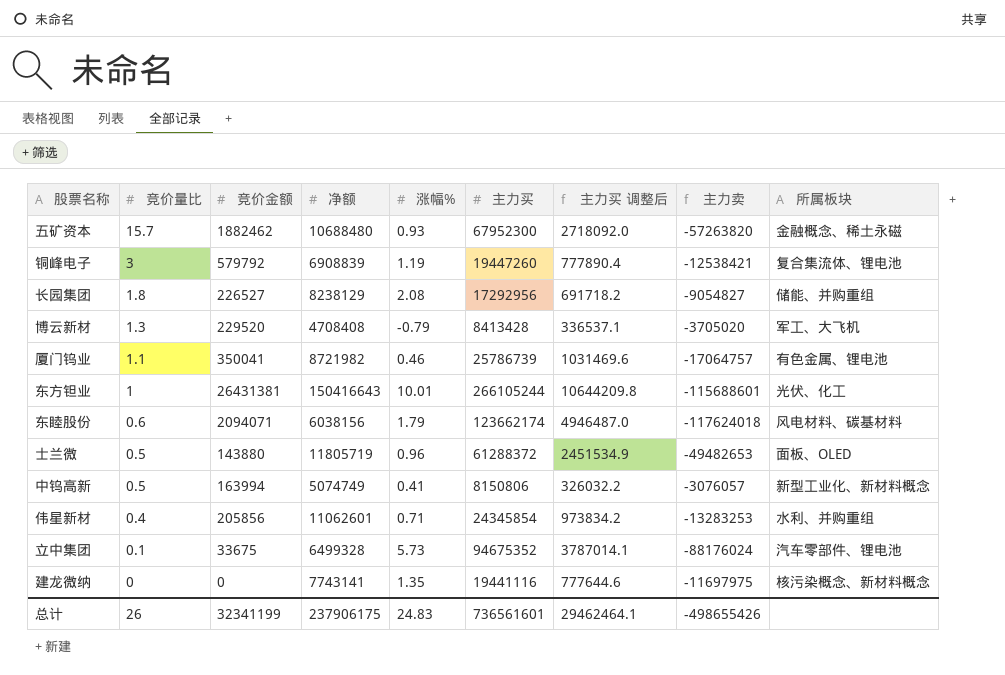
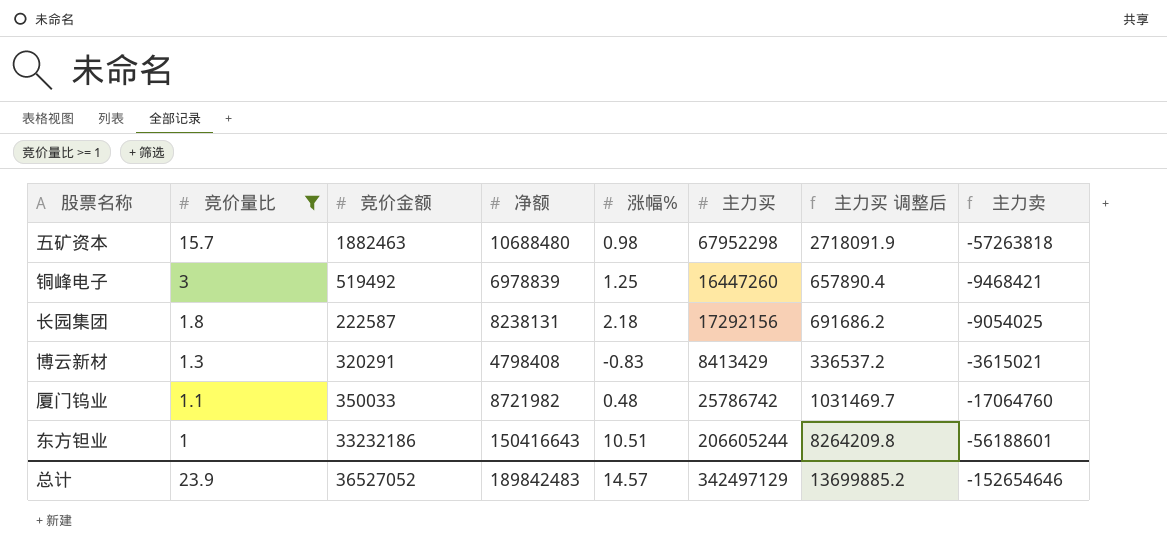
filter: none -> 竞价量比 >= 1
column 所属板块 | position: 9 -> none
五矿资本 | 竞价金额: 1882462 -> 1882463
五矿资本 | 涨幅%: 0.93 -> 0.98
五矿资本 | 主力买: 67952300 -> 67952298
五矿资本 | 主力买 调整后: 2718092.0 -> 2718091.9
五矿资本 | 主力卖: -57263820 -> -57263818
铜峰电子 | 竞价金额: 579792 -> 519492
铜峰电子 | 净额: 6908839 -> 6978839
铜峰电子 | 涨幅%: 1.19 -> 1.25
铜峰电子 | 主力买: 19447260 -> 16447260
铜峰电子 | 主力买 调整后: 777890.4 -> 657890.4
铜峰电子 | 主力卖: -12538421 -> -9468421
长园集团 | 竞价金额: 226527 -> 222587
长园集团 | 净额: 8238129 -> 8238131
长园集团 | 涨幅%: 2.08 -> 2.18
长园集团 | 主力买: 17292956 -> 17292156
长园集团 | 主力买 调整后: 691718.2 -> 691686.2
长园集团 | 主力卖: -9054827 -> -9054025
博云新材 | 竞价金额: 229520 -> 320291
博云新材 | 净额: 4708408 -> 4798408
博云新材 | 涨幅%: -0.79 -> -0.83
博云新材 | 主力买: 8413428 -> 8413429
博云新材 | 主力买 调整后: 336537.1 -> 336537.2
博云新材 | 主力卖: -3705020 -> -3615021
厦门钨业 | 竞价金额: 350041 -> 350033
厦门钨业 | 涨幅%: 0.46 -> 0.48
厦门钨业 | 主力买: 25786739 -> 25786742
厦门钨业 | 主力买 调整后: 1031469.6 -> 1031469.7
厦门钨业 | 主力卖: -17064757 -> -17064760
东方钽业 | 竞价金额: 26431381 -> 33232186
东方钽业 | 涨幅%: 10.01 -> 10.51
东方钽业 | 主力买: 266105244 -> 206605244
东方钽业 | 主力买 调整后: 10644209.8 -> 8264209.8
东方钽业 | 主力卖: -115688601 -> -56188601
总计 | 竞价量比: 26 -> 23.9
总计 | 竞价金额: 32341199 -> 36527052
总计 | 净额: 237906175 -> 189842483
总计 | 涨幅%: 24.83 -> 14.57
总计 | 主力买: 736561601 -> 342497129
总计 | 主力买 调整后: 29462464.1 -> 13699885.2
总计 | 主力卖: -498655426 -> -152654646

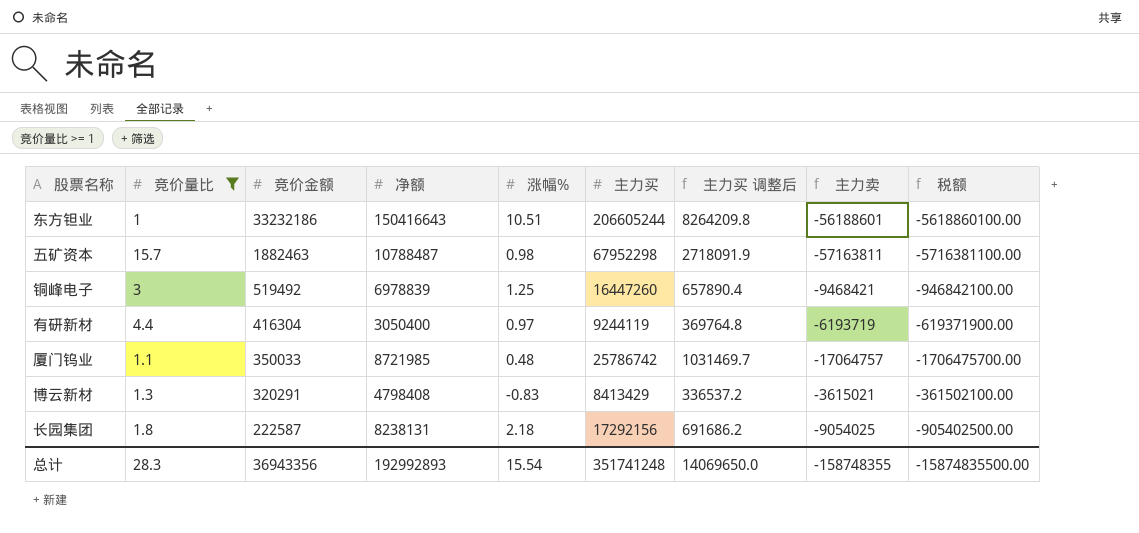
row order: 竞价量比 descending -> 竞价金额 descending
column 税额 | formula: none -> [主力卖] * 100
五矿资本 | 净额: 10688480 -> 10788487
五矿资本 | 主力卖: -57263818 -> -57163811
row 有研新材: none -> 4.4 | 416304 | 3050400 | 0.97 | 9244119 | 369764.8 | -6193719 | -619371900.00
厦门钨业 | 净额: 8721982 -> 8721985
厦门钨业 | 主力卖: -17064760 -> -17064757
总计 | 竞价量比: 23.9 -> 28.3
总计 | 竞价金额: 36527052 -> 36943356
总计 | 净额: 189842483 -> 192992893
总计 | 涨幅%: 14.57 -> 15.54
总计 | 主力买: 342497129 -> 351741248
总计 | 主力买 调整后: 13699885.2 -> 14069650.0
总计 | 主力卖: -152654646 -> -158748355

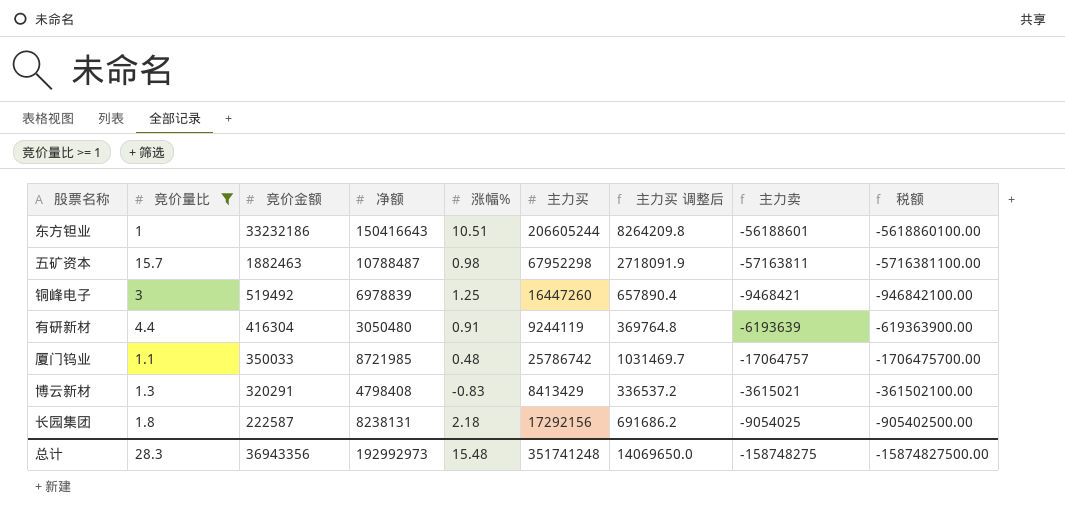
有研新材 | 净额: 3050400 -> 3050480
有研新材 | 涨幅%: 0.97 -> 0.91
有研新材 | 主力卖: -6193719 -> -6193639
有研新材 | 税额: -619371900.00 -> -619363900.00
总计 | 净额: 192992893 -> 192992973
总计 | 涨幅%: 15.54 -> 15.48
总计 | 主力卖: -158748355 -> -158748275
总计 | 税额: -15874835500.00 -> -15874827500.00

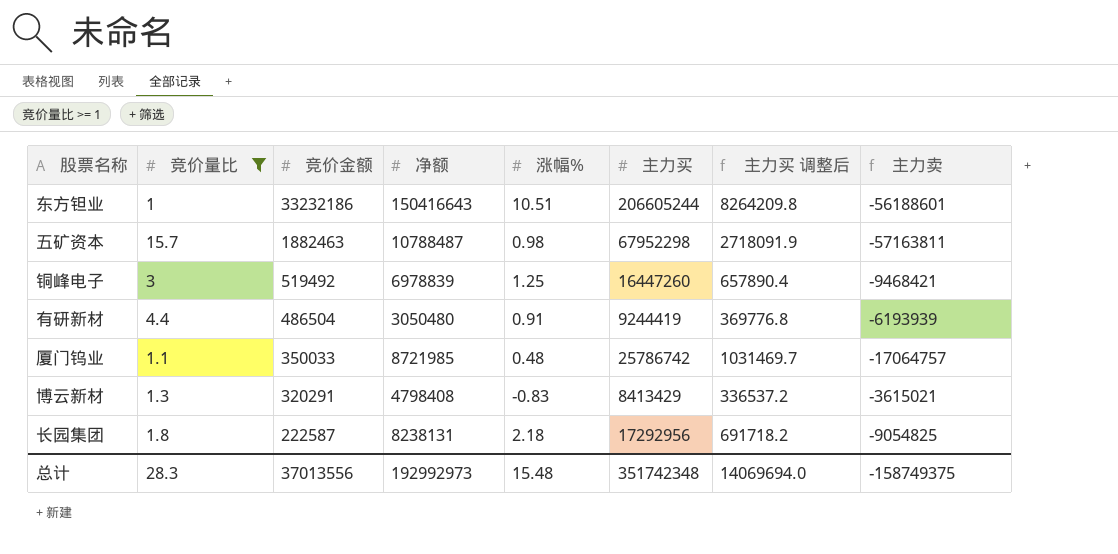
column 税额 | formula: [主力卖] * 100 -> none
有研新材 | 竞价金额: 416304 -> 486504
有研新材 | 主力买: 9244119 -> 9244419
有研新材 | 主力买 调整后: 369764.8 -> 369776.8
有研新材 | 主力卖: -6193639 -> -6193939
长园集团 | 主力买: 17292156 -> 17292956
长园集团 | 主力买 调整后: 691686.2 -> 691718.2
长园集团 | 主力卖: -9054025 -> -9054825
总计 | 竞价金额: 36943356 -> 37013556
总计 | 主力买: 351741248 -> 351742348
总计 | 主力买 调整后: 14069650.0 -> 14069694.0
总计 | 主力卖: -158748275 -> -158749375

